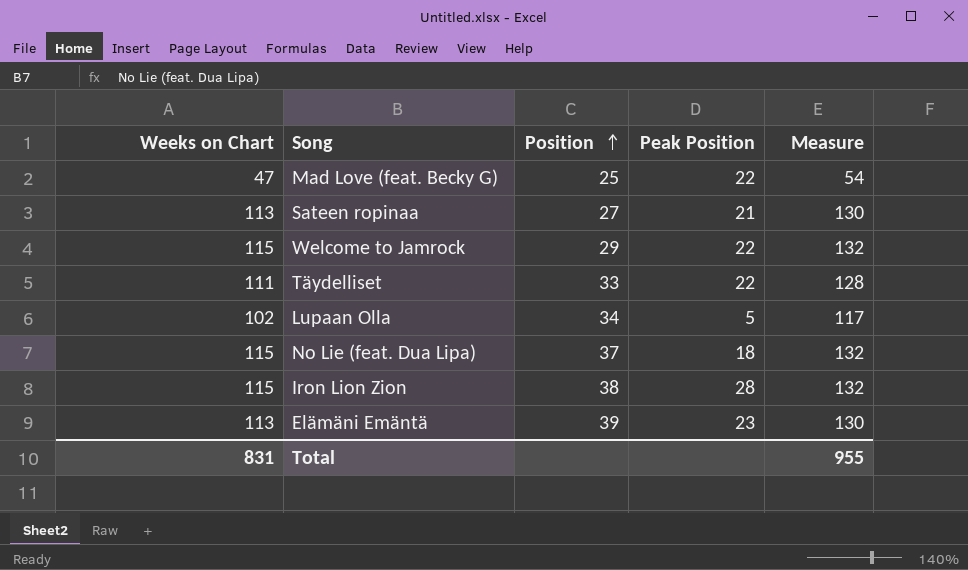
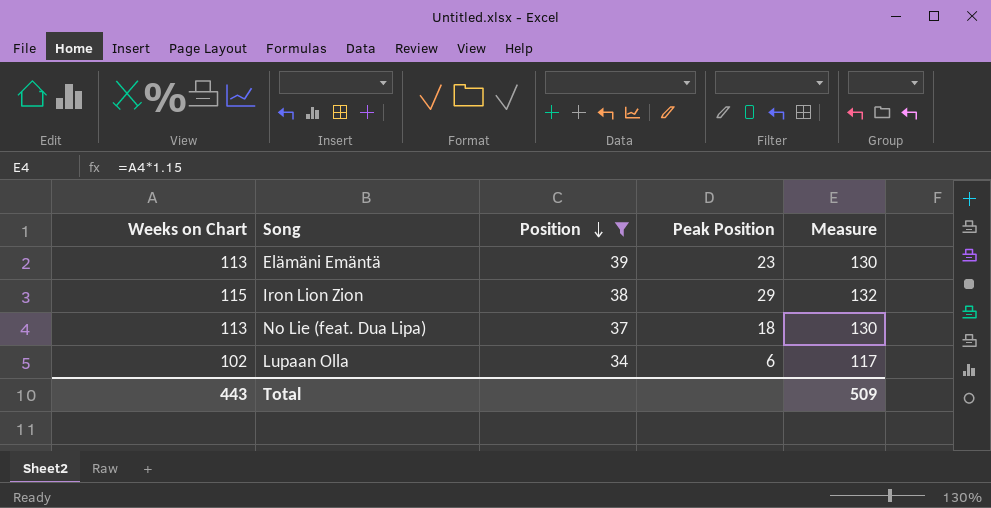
filter: none -> Position >= 34
row order: Position ascending -> Position descending
Iron Lion Zion | Peak Position: 28 -> 29
No Lie (feat. Dua Lipa) | Weeks on Chart: 115 -> 113
No Lie (feat. Dua Lipa) | Measure: 132 -> 130
Lupaan Olla | Peak Position: 5 -> 6
Total | Weeks on Chart: 831 -> 443
Total | Measure: 955 -> 509

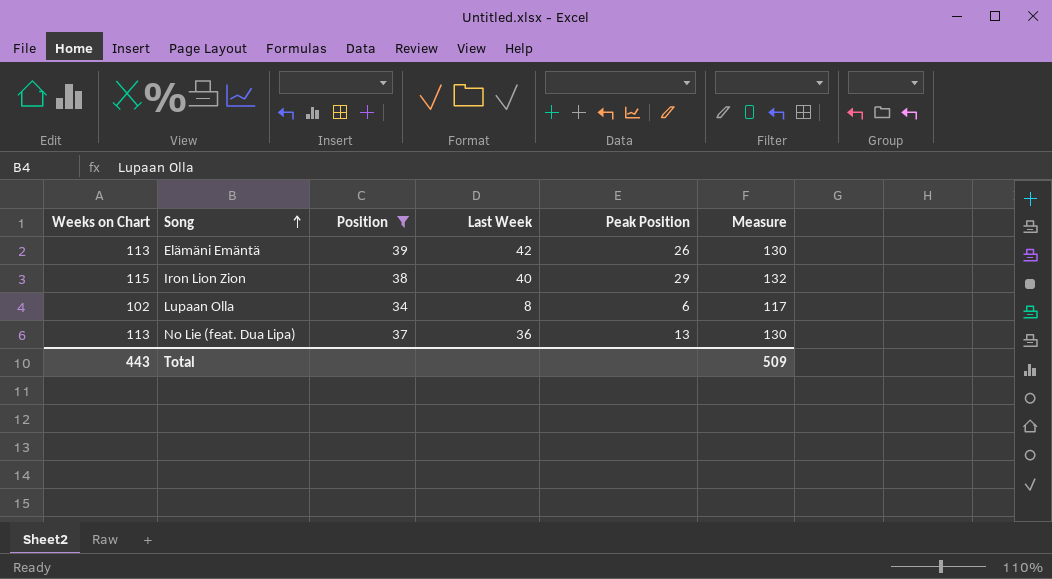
row order: Position descending -> Song ascending
column Last Week | position: none -> 4
Elämäni Emäntä | Peak Position: 23 -> 26
No Lie (feat. Dua Lipa) | Peak Position: 18 -> 13

